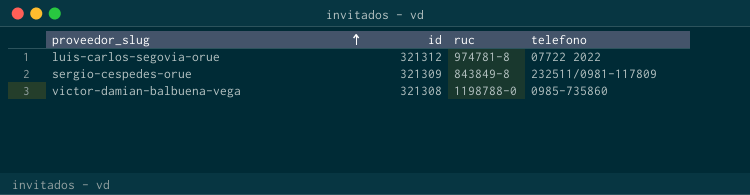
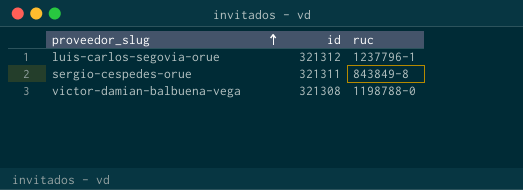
column telefono | position: 4 -> none
luis-carlos-segovia-orue | ruc: 974781-8 -> 1237796-1
sergio-cespedes-orue | id: 321309 -> 321311

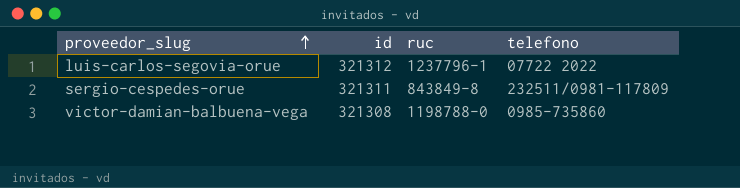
column telefono | position: none -> 4

